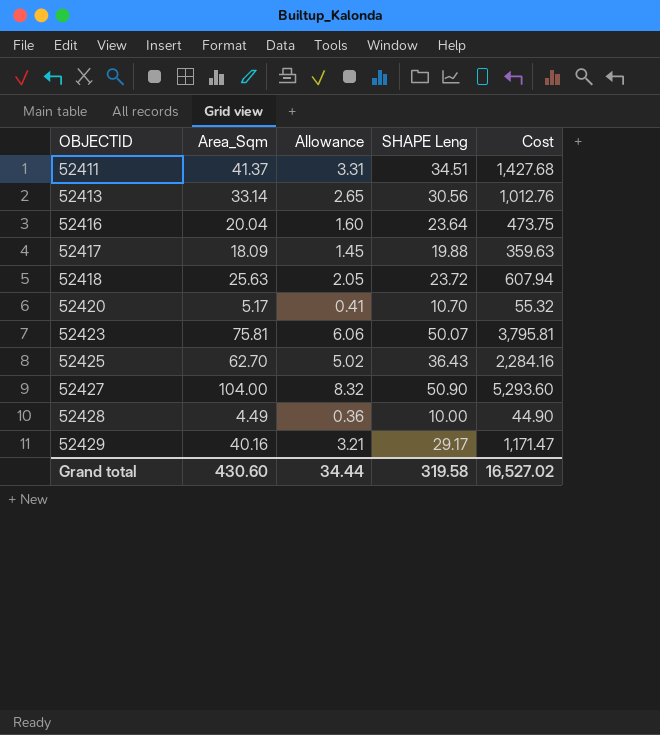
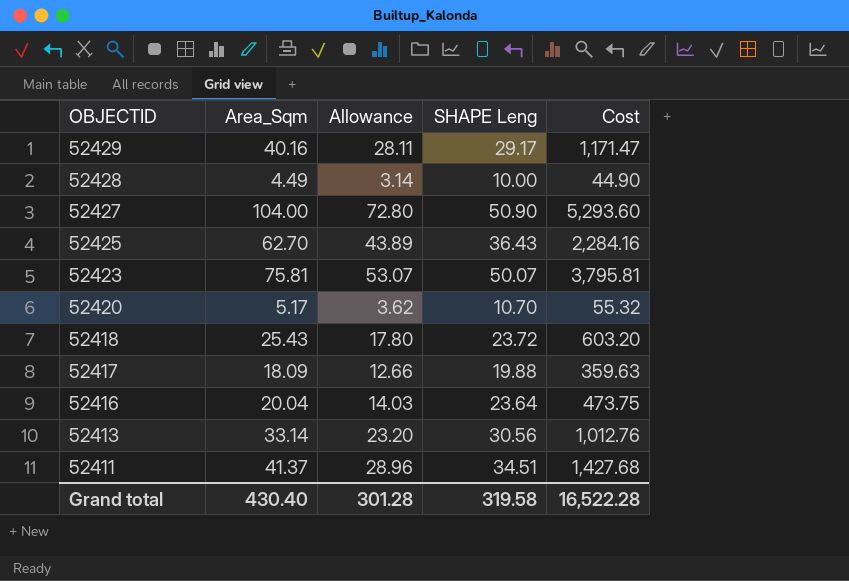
row order: OBJECTID ascending -> OBJECTID descending
column Allowance | formula: [Area_Sqm] * 0.08 -> [Area_Sqm] * 0.7
52418 | Area_Sqm: 25.63 -> 25.43
52418 | Cost: 607.94 -> 603.20
Grand total | Area_Sqm: 430.60 -> 430.40
Grand total | Allowance: 34.44 -> 301.28
Grand total | Cost: 16,527.02 -> 16,522.28

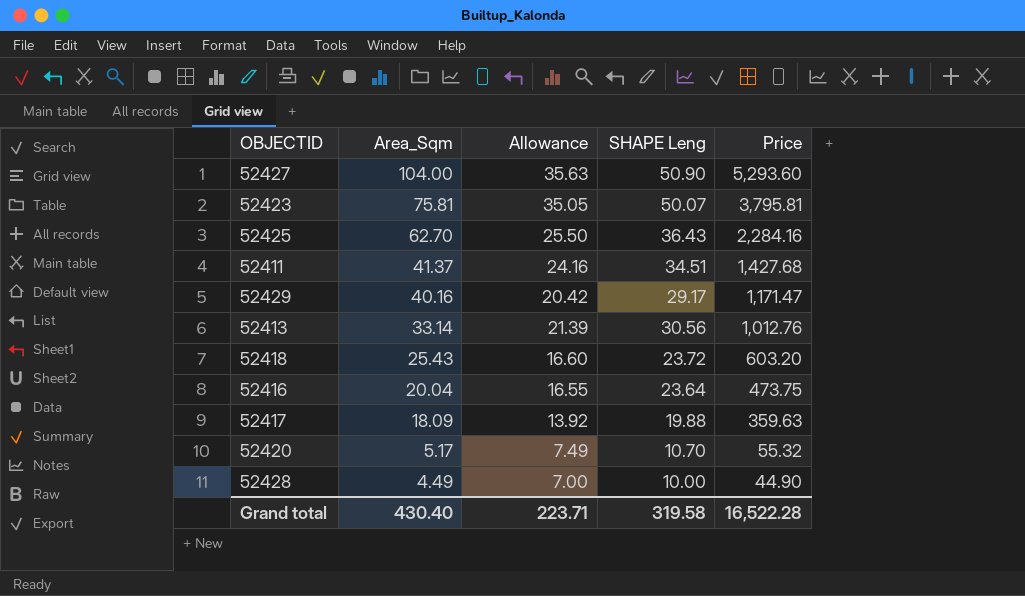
row order: OBJECTID descending -> Area_Sqm descending
column Allowance | formula: [Area_Sqm] * 0.7 -> [SHAPE Leng] * 0.7
column name: Cost -> Price
Grand total | Allowance: 301.28 -> 223.71

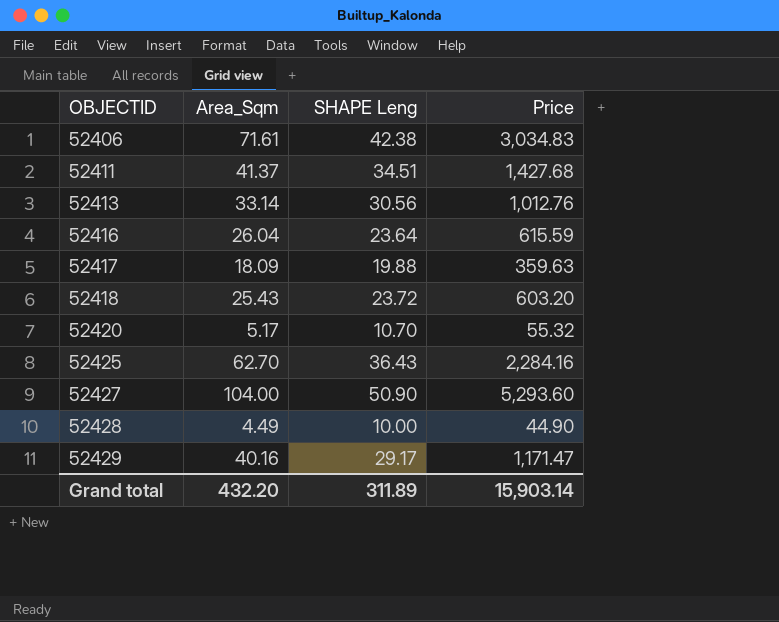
row order: Area_Sqm descending -> OBJECTID ascending
column Allowance | formula: [SHAPE Leng] * 0.7 -> none
row 52423: 75.81 | 35.05 | 50.07 | 3,795.81 -> none
row 52406: none -> 71.61 | 42.38 | 3,034.83
52416 | Area_Sqm: 20.04 -> 26.04
52416 | Price: 473.75 -> 615.59
Grand total | Area_Sqm: 430.40 -> 432.20
Grand total | SHAPE Leng: 319.58 -> 311.89
Grand total | Price: 16,522.28 -> 15,903.14

